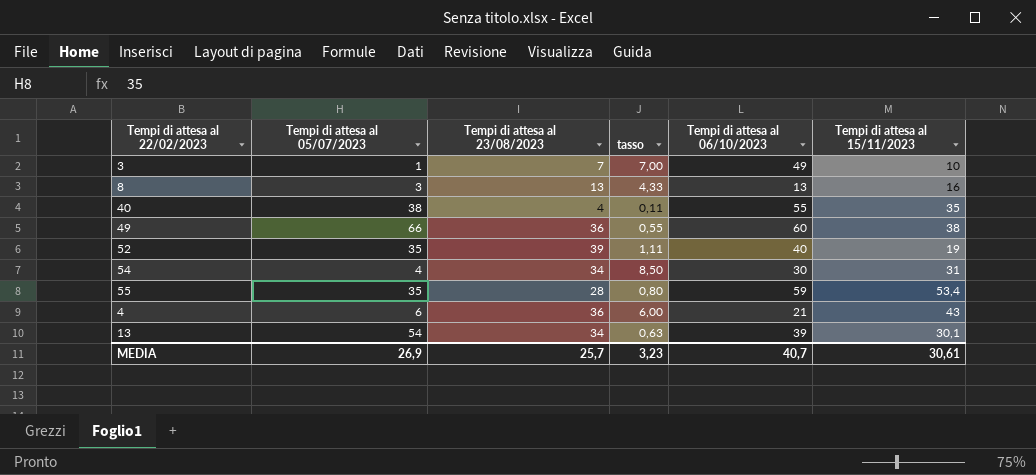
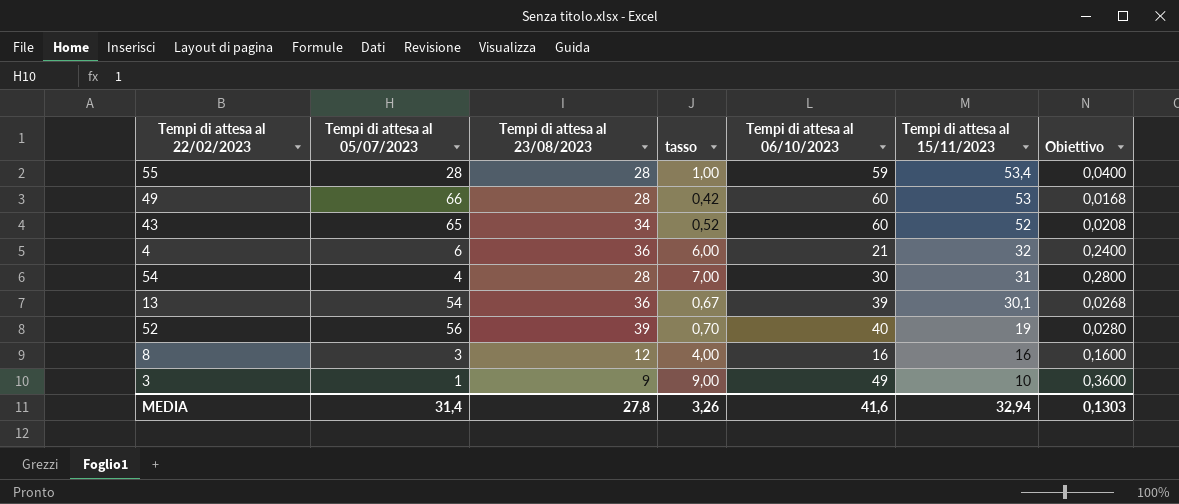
row order: none -> Tempi di attesa al 15/11/2023 descending
column Obiettivo | formula: none -> [tasso] * 0,04
row 40: 38 | 4 | 0,11 | 55 | 35 -> none
55 | Tempi di attesa al 05/07/2023: 35 -> 28
55 | tasso: 0,80 -> 1,00
49 | Tempi di attesa al 23/08/2023: 36 -> 28
49 | tasso: 0,55 -> 0,42
49 | Tempi di attesa al 15/11/2023: 38 -> 53
row 43: none -> 65 | 34 | 0,52 | 60 | 52 | 0,0208
4 | Tempi di attesa al 15/11/2023: 43 -> 32
54 | Tempi di attesa al 23/08/2023: 34 -> 28
54 | tasso: 8,50 -> 7,00
13 | Tempi di attesa al 23/08/2023: 34 -> 36
13 | tasso: 0,63 -> 0,67
52 | Tempi di attesa al 05/07/2023: 35 -> 56
52 | tasso: 1,11 -> 0,70
8 | Tempi di attesa al 23/08/2023: 13 -> 12
8 | tasso: 4,33 -> 4,00
8 | Tempi di attesa al 06/10/2023: 13 -> 16
3 | Tempi di attesa al 23/08/2023: 7 -> 9
3 | tasso: 7,00 -> 9,00
MEDIA | Tempi di attesa al 05/07/2023: 26,9 -> 31,4
MEDIA | Tempi di attesa al 23/08/2023: 25,7 -> 27,8
MEDIA | tasso: 3,23 -> 3,26
MEDIA | Tempi di attesa al 06/10/2023: 40,7 -> 41,6
MEDIA | Tempi di attesa al 15/11/2023: 30,61 -> 32,94

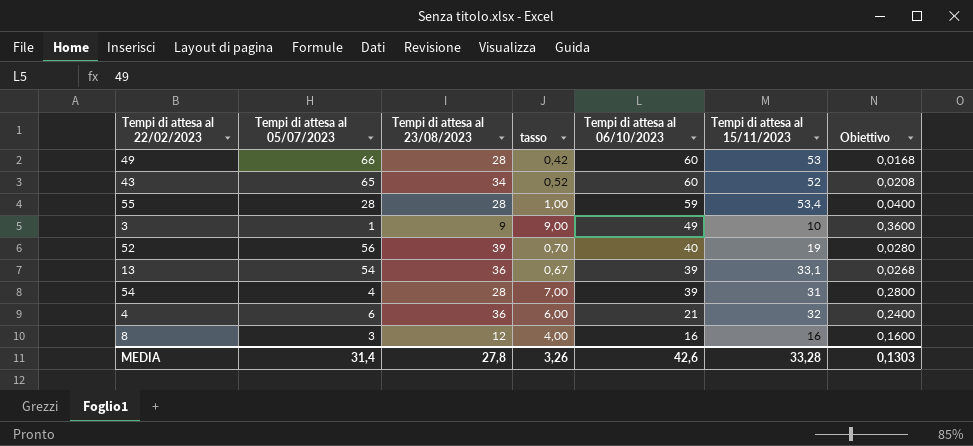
row order: Tempi di attesa al 15/11/2023 descending -> Tempi di attesa al 06/10/2023 descending
13 | Tempi di attesa al 15/11/2023: 30,1 -> 33,1
54 | Tempi di attesa al 06/10/2023: 30 -> 39
MEDIA | Tempi di attesa al 06/10/2023: 41,6 -> 42,6
MEDIA | Tempi di attesa al 15/11/2023: 32,94 -> 33,28

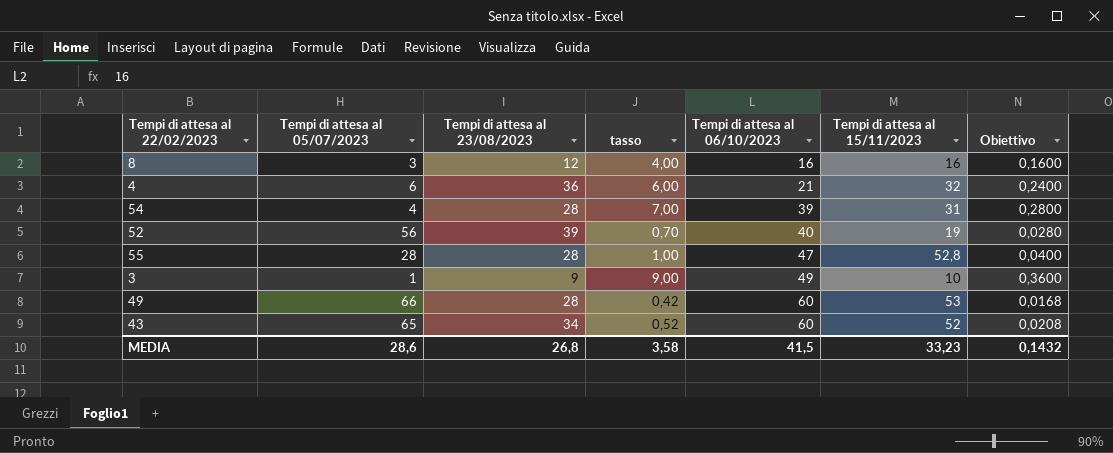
row order: Tempi di attesa al 06/10/2023 descending -> Tempi di attesa al 06/10/2023 ascending
row 13: 54 | 36 | 0,67 | 39 | 33,1 | 0,0268 -> none
55 | Tempi di attesa al 06/10/2023: 59 -> 47
55 | Tempi di attesa al 15/11/2023: 53,4 -> 52,8
MEDIA | Tempi di attesa al 05/07/2023: 31,4 -> 28,6
MEDIA | Tempi di attesa al 23/08/2023: 27,8 -> 26,8
MEDIA | tasso: 3,26 -> 3,58
MEDIA | Tempi di attesa al 06/10/2023: 42,6 -> 41,5
MEDIA | Tempi di attesa al 15/11/2023: 33,28 -> 33,23
MEDIA | Obiettivo: 0,1303 -> 0,1432

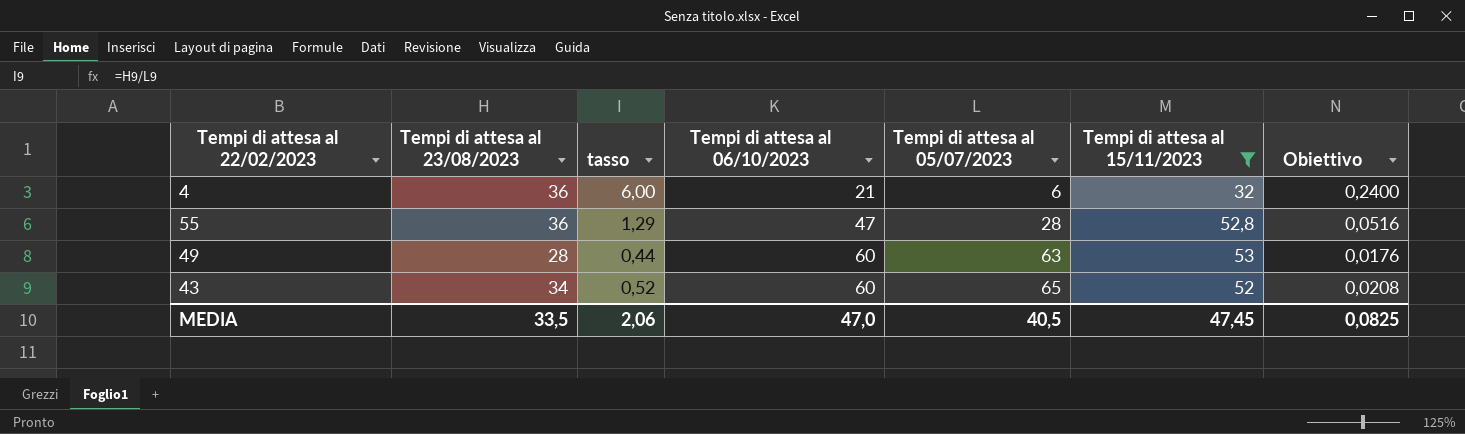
filter: none -> Tempi di attesa al 15/11/2023 >= 32
column Tempi di attesa al 05/07/2023 | position: 2 -> 5
55 | Tempi di attesa al 23/08/2023: 28 -> 36
55 | tasso: 1,00 -> 1,29
55 | Obiettivo: 0,0400 -> 0,0516
49 | tasso: 0,42 -> 0,44
49 | Tempi di attesa al 05/07/2023: 66 -> 63
49 | Obiettivo: 0,0168 -> 0,0176
MEDIA | Tempi di attesa al 23/08/2023: 26,8 -> 33,5
MEDIA | tasso: 3,58 -> 2,06
MEDIA | Tempi di attesa al 06/10/2023: 41,5 -> 47,0
MEDIA | Tempi di attesa al 05/07/2023: 28,6 -> 40,5
MEDIA | Tempi di attesa al 15/11/2023: 33,23 -> 47,45
MEDIA | Obiettivo: 0,1432 -> 0,0825

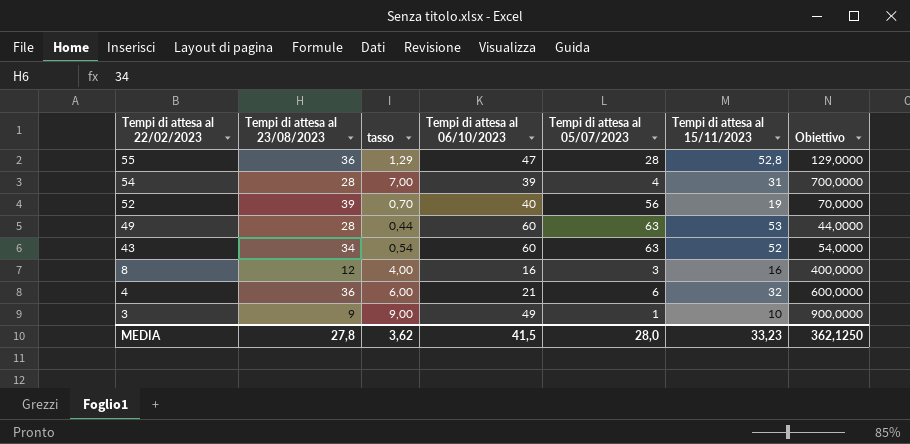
filter: Tempi di attesa al 15/11/2023 >= 32 -> none
row order: Tempi di attesa al 06/10/2023 ascending -> Tempi di attesa al 22/02/2023 descending
column Obiettivo | formula: [tasso] * 0,04 -> [tasso] * 100
43 | tasso: 0,52 -> 0,54
43 | Tempi di attesa al 05/07/2023: 65 -> 63
MEDIA | Tempi di attesa al 23/08/2023: 33,5 -> 27,8
MEDIA | tasso: 2,06 -> 3,62
MEDIA | Tempi di attesa al 06/10/2023: 47,0 -> 41,5
MEDIA | Tempi di attesa al 05/07/2023: 40,5 -> 28,0
MEDIA | Tempi di attesa al 15/11/2023: 47,45 -> 33,23
MEDIA | Obiettivo: 0,0825 -> 362,1250

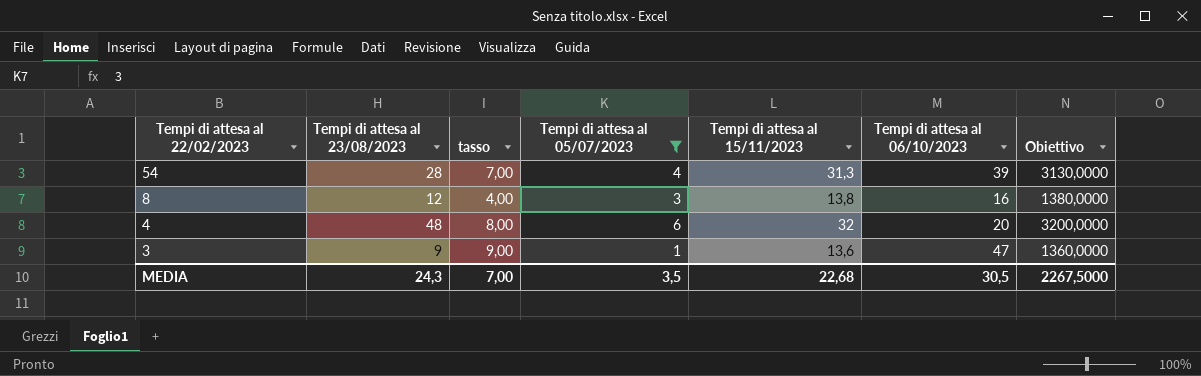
filter: none -> Tempi di attesa al 05/07/2023 <= 6
column Tempi di attesa al 06/10/2023 | position: 4 -> 6
column Obiettivo | formula: [tasso] * 100 -> [Tempi di attesa al 15/11/2023] * 100
54 | Tempi di attesa al 15/11/2023: 31 -> 31,3
8 | Tempi di attesa al 15/11/2023: 16 -> 13,8
4 | Tempi di attesa al 23/08/2023: 36 -> 48
4 | tasso: 6,00 -> 8,00
4 | Tempi di attesa al 06/10/2023: 21 -> 20
3 | Tempi di attesa al 15/11/2023: 10 -> 13,6
3 | Tempi di attesa al 06/10/2023: 49 -> 47
MEDIA | Tempi di attesa al 23/08/2023: 27,8 -> 24,3
MEDIA | tasso: 3,62 -> 7,00
MEDIA | Tempi di attesa al 05/07/2023: 28,0 -> 3,5
MEDIA | Tempi di attesa al 15/11/2023: 33,23 -> 22,68
MEDIA | Tempi di attesa al 06/10/2023: 41,5 -> 30,5
MEDIA | Obiettivo: 362,1250 -> 2267,5000

